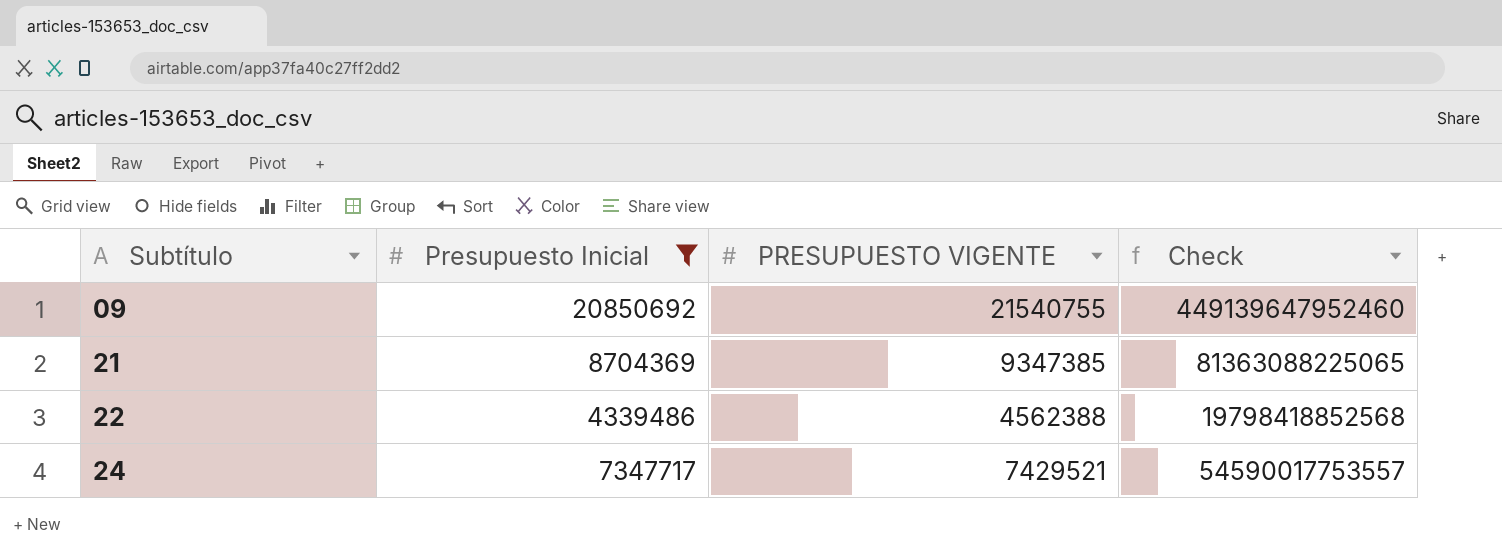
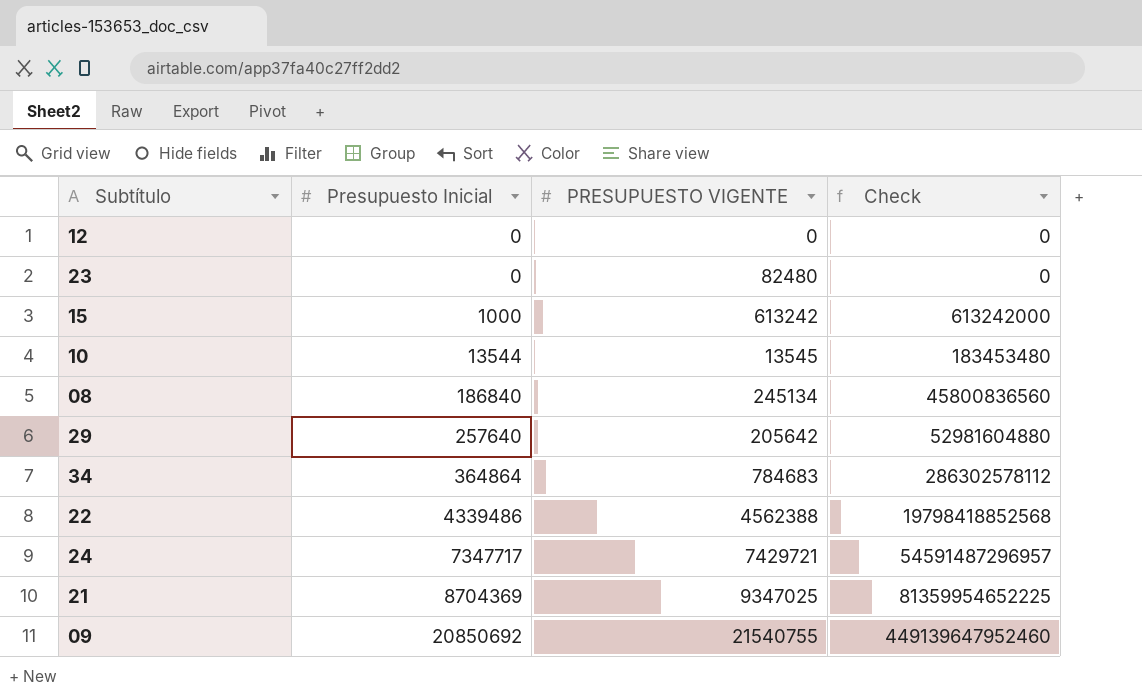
filter: Presupuesto Inicial >= 4339486 -> none
row order: Subtítulo ascending -> Presupuesto Inicial ascending
24 | PRESUPUESTO VIGENTE: 7429521 -> 7429721
24 | Check: 54590017753557 -> 54591487296957
21 | PRESUPUESTO VIGENTE: 9347385 -> 9347025
21 | Check: 81363088225065 -> 81359954652225

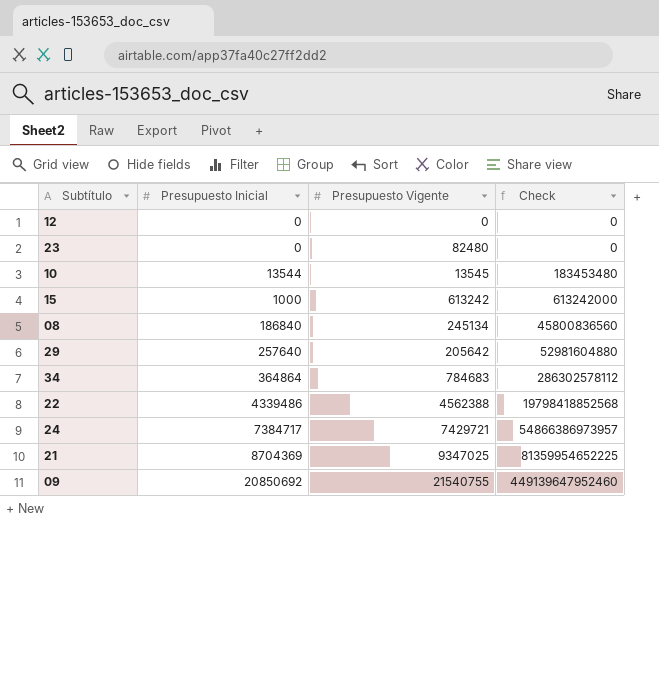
row order: Presupuesto Inicial ascending -> Check ascending
column name: PRESUPUESTO VIGENTE -> Presupuesto Vigente
24 | Presupuesto Inicial: 7347717 -> 7384717
24 | Check: 54591487296957 -> 54866386973957

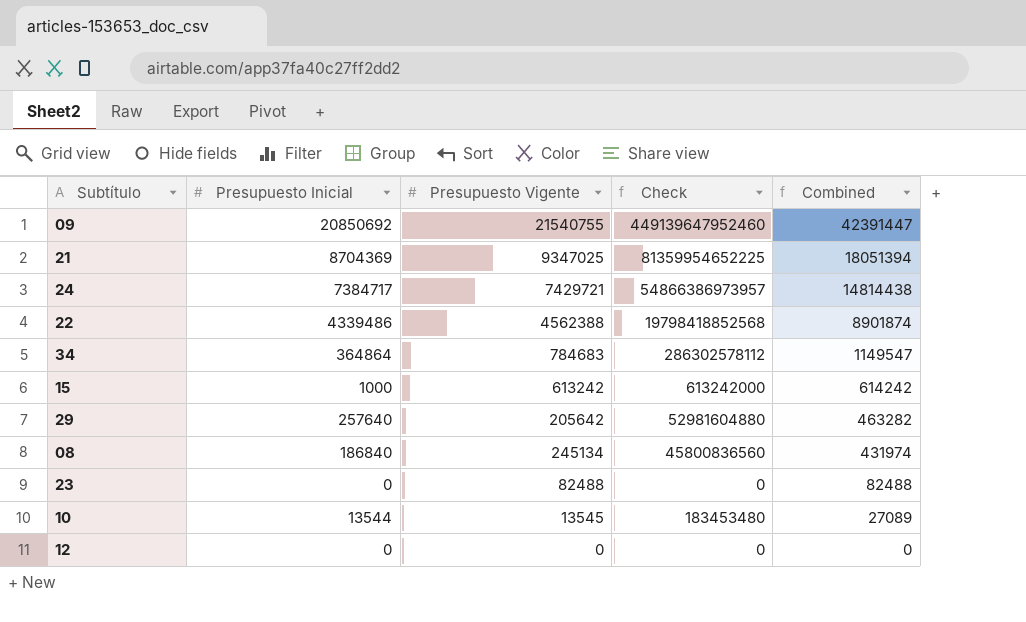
row order: Check ascending -> Combined descending
column Combined | formula: none -> [Presupuesto Inicial] + [Presupuesto Vigente]
23 | Presupuesto Vigente: 82480 -> 82488

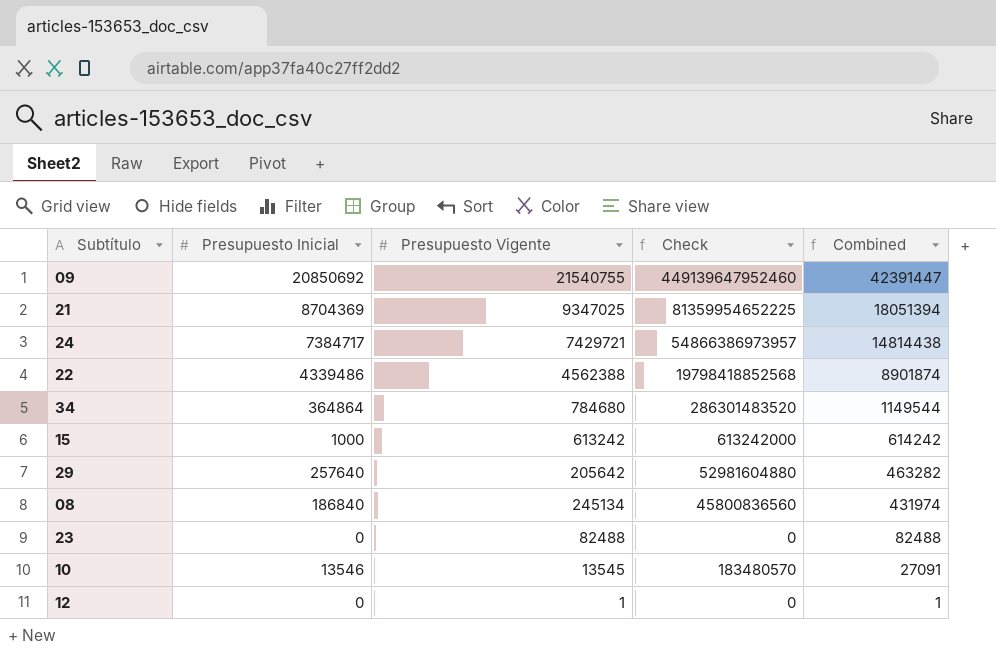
34 | Presupuesto Vigente: 784683 -> 784680
34 | Check: 286302578112 -> 286301483520
34 | Combined: 1149547 -> 1149544
10 | Presupuesto Inicial: 13544 -> 13546
10 | Check: 183453480 -> 183480570
10 | Combined: 27089 -> 27091
12 | Presupuesto Vigente: 0 -> 1
12 | Combined: 0 -> 1

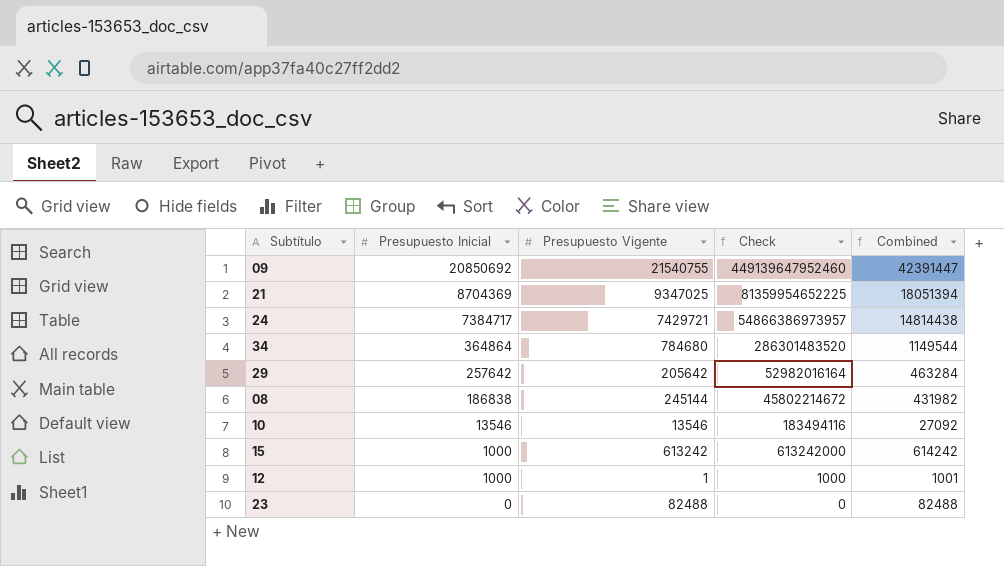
row order: Combined descending -> Presupuesto Inicial descending
row 22: 4339486 | 4562388 | 19798418852568 | 8901874 -> none
29 | Presupuesto Inicial: 257640 -> 257642
29 | Check: 52981604880 -> 52982016164
29 | Combined: 463282 -> 463284
08 | Presupuesto Inicial: 186840 -> 186838
08 | Presupuesto Vigente: 245134 -> 245144
08 | Check: 45800836560 -> 45802214672
08 | Combined: 431974 -> 431982
10 | Presupuesto Vigente: 13545 -> 13546
10 | Check: 183480570 -> 183494116
10 | Combined: 27091 -> 27092
12 | Presupuesto Inicial: 0 -> 1000
12 | Check: 0 -> 1000
12 | Combined: 1 -> 1001

